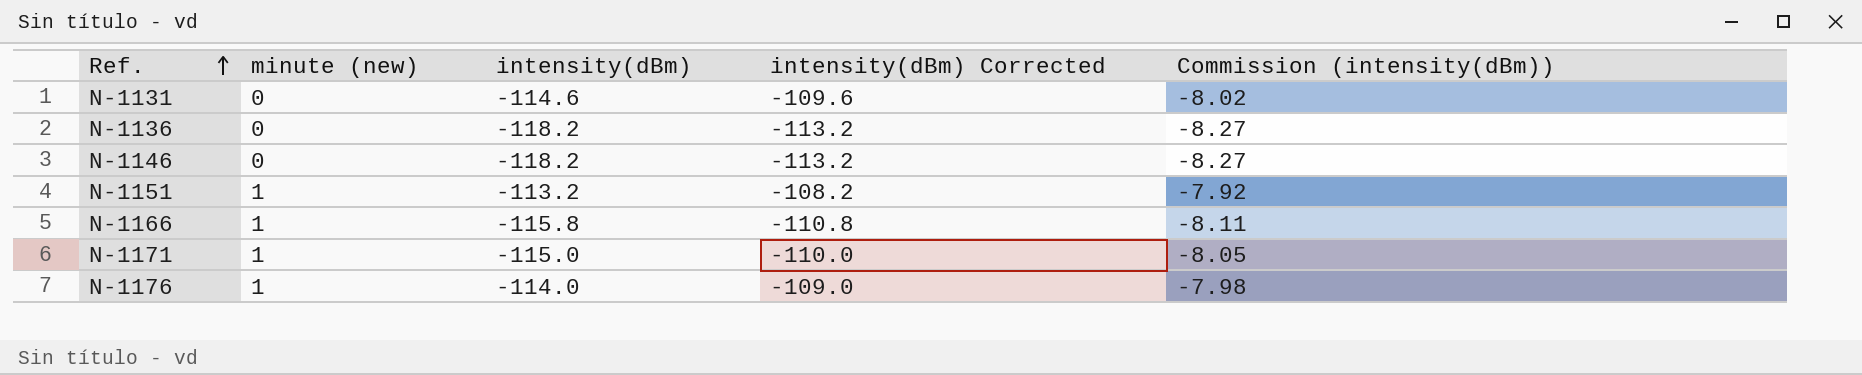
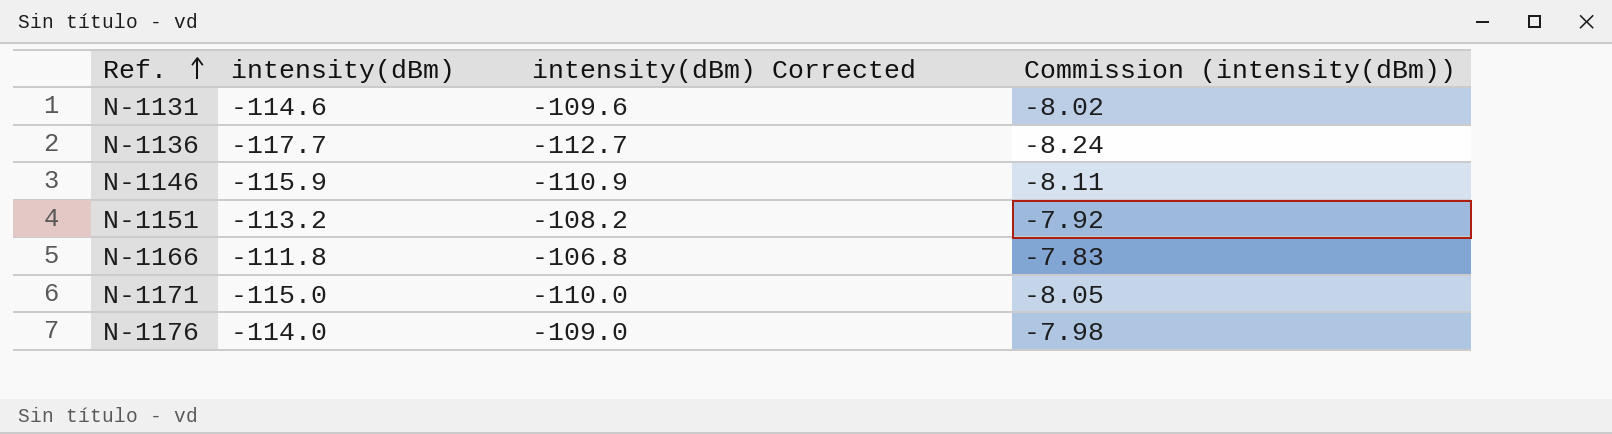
column minute (new) | position: 2 -> none
N-1136 | intensity(dBm): -118.2 -> -117.7
N-1136 | intensity(dBm) Corrected: -113.2 -> -112.7
N-1136 | Commission (intensity(dBm)): -8.27 -> -8.24
N-1146 | intensity(dBm): -118.2 -> -115.9
N-1146 | intensity(dBm) Corrected: -113.2 -> -110.9
N-1146 | Commission (intensity(dBm)): -8.27 -> -8.11
N-1166 | intensity(dBm): -115.8 -> -111.8
N-1166 | intensity(dBm) Corrected: -110.8 -> -106.8
N-1166 | Commission (intensity(dBm)): -8.11 -> -7.83

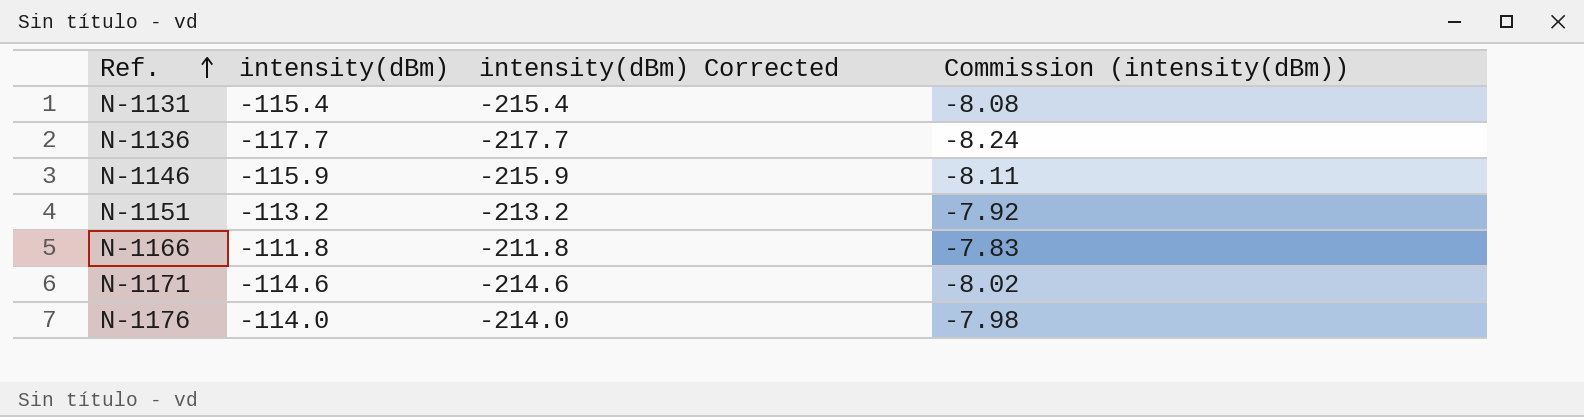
column intensity(dBm) Corrected | formula: [intensity(dBm)] + 5 -> [intensity(dBm)] - 100
N-1131 | intensity(dBm): -114.6 -> -115.4
N-1131 | Commission (intensity(dBm)): -8.02 -> -8.08
N-1171 | intensity(dBm): -115.0 -> -114.6
N-1171 | Commission (intensity(dBm)): -8.05 -> -8.02

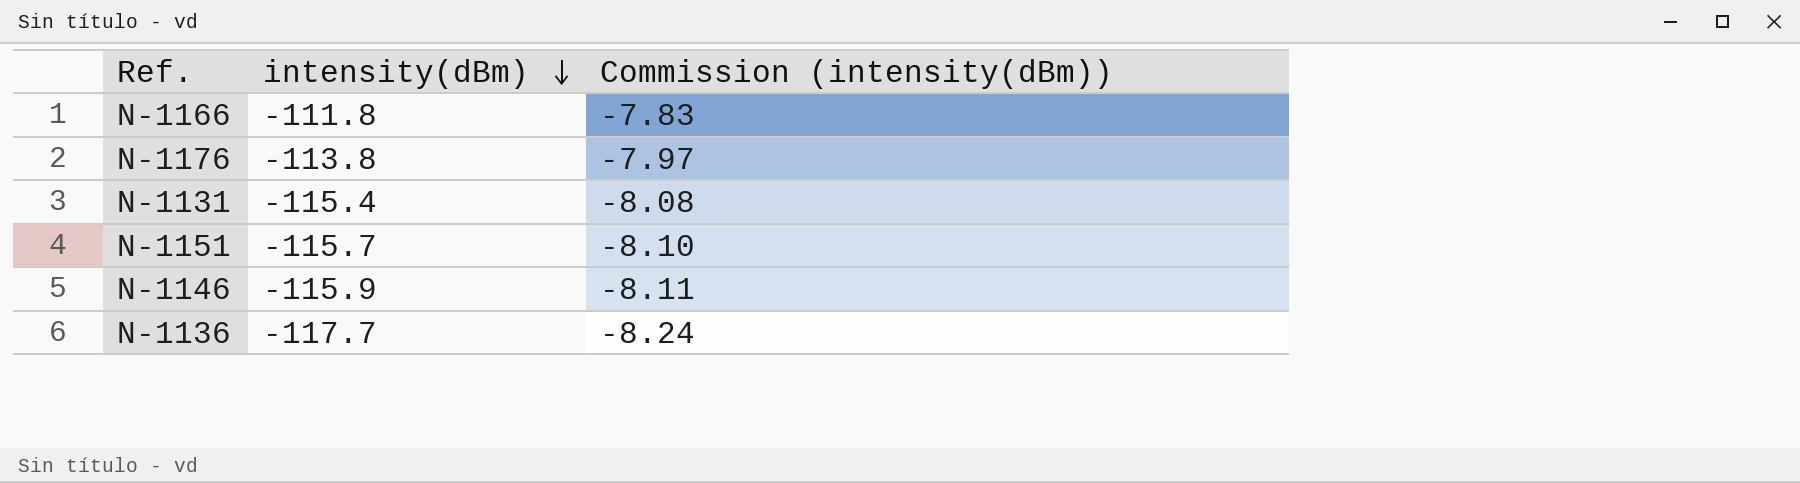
row order: Ref. ascending -> intensity(dBm) descending
column intensity(dBm) Corrected | formula: [intensity(dBm)] - 100 -> none
row N-1171: -114.6 | -214.6 | -8.02 -> none
N-1176 | intensity(dBm): -114.0 -> -113.8
N-1176 | Commission (intensity(dBm)): -7.98 -> -7.97
N-1151 | intensity(dBm): -113.2 -> -115.7
N-1151 | Commission (intensity(dBm)): -7.92 -> -8.10

